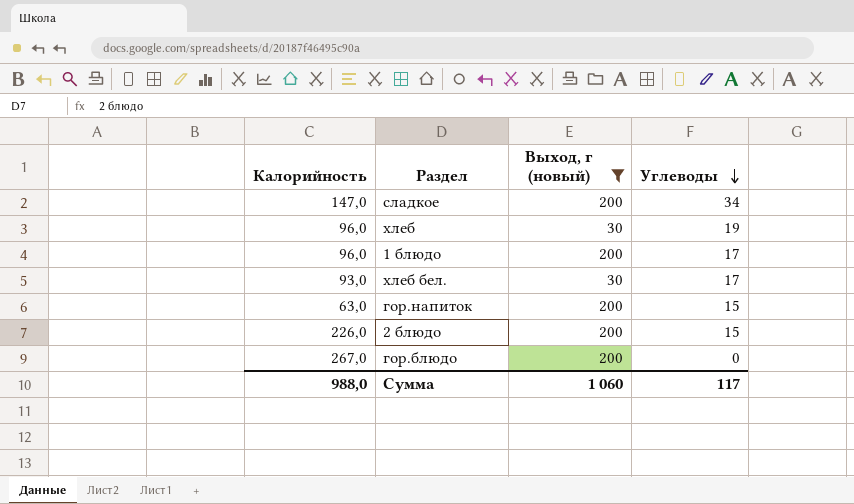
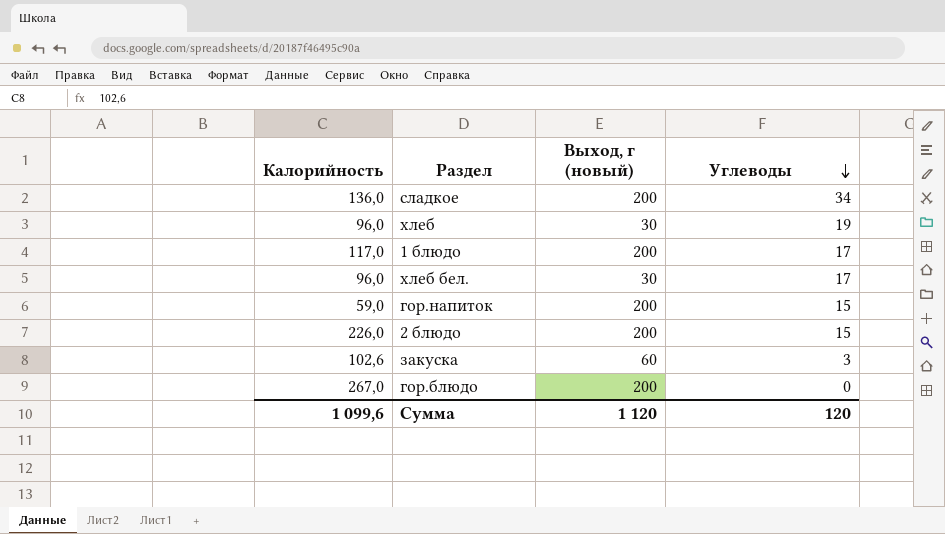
filter: Выход, г (новый) != 60 -> none
сладкое | Калорийность: 147,0 -> 136,0
1 блюдо | Калорийность: 96,0 -> 117,0
хлеб бел. | Калорийность: 93,0 -> 96,0
гор.напиток | Калорийность: 63,0 -> 59,0
Сумма | Калорийность: 988,0 -> 1 099,6
Сумма | Выход, г (новый): 1 060 -> 1 120
Сумма | Углеводы: 117 -> 120

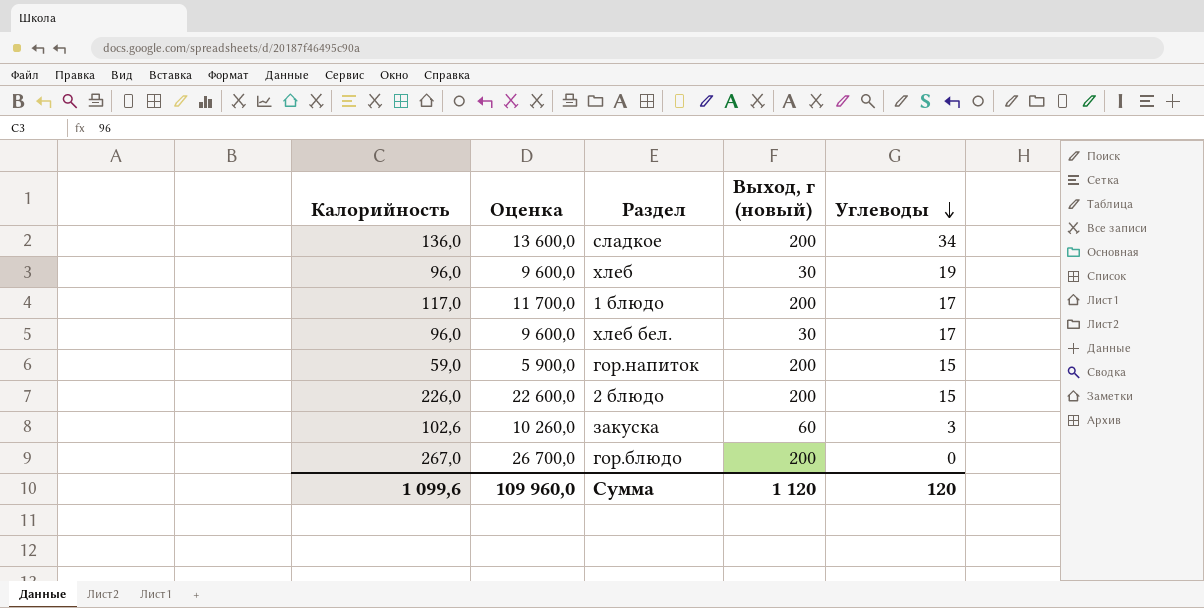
column Оценка | formula: none -> [Калорийность] * 100

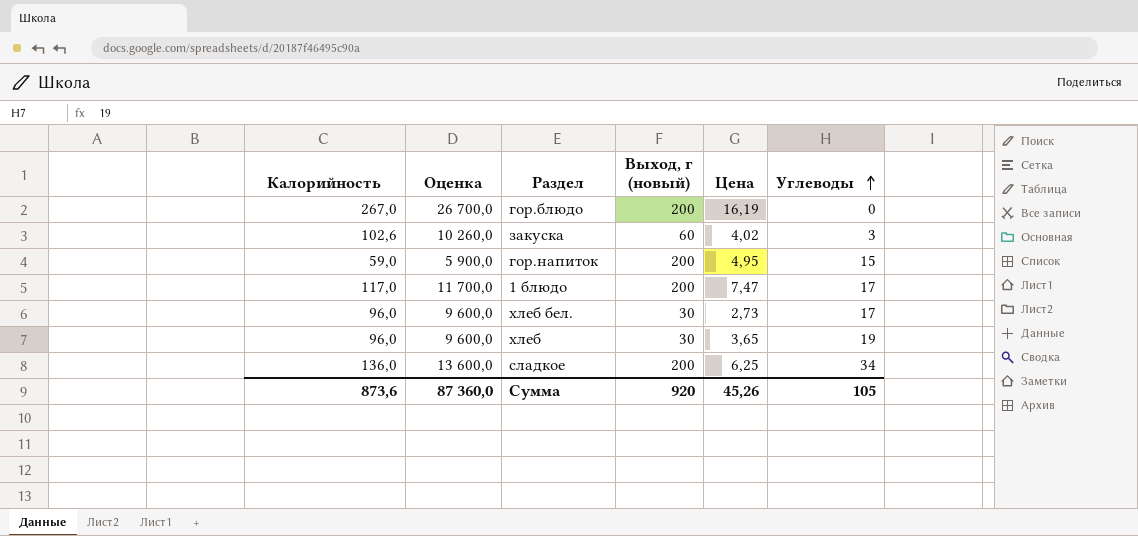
row order: Углеводы descending -> Углеводы ascending
column Цена | position: none -> 5
row 2 блюдо: 226,0 | 22 600,0 | 200 | 15 -> none
Сумма | Калорийность: 1 099,6 -> 873,6
Сумма | Оценка: 109 960,0 -> 87 360,0
Сумма | Выход, г (новый): 1 120 -> 920
Сумма | Углеводы: 120 -> 105

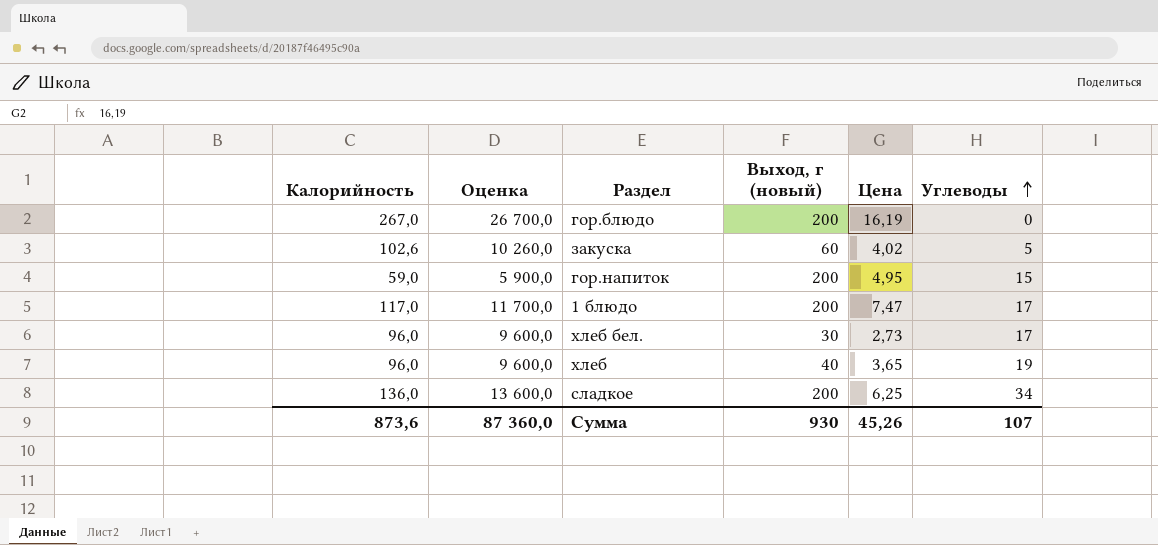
закуска | Углеводы: 3 -> 5
хлеб | Выход, г (новый): 30 -> 40
Сумма | Выход, г (новый): 920 -> 930
Сумма | Углеводы: 105 -> 107

